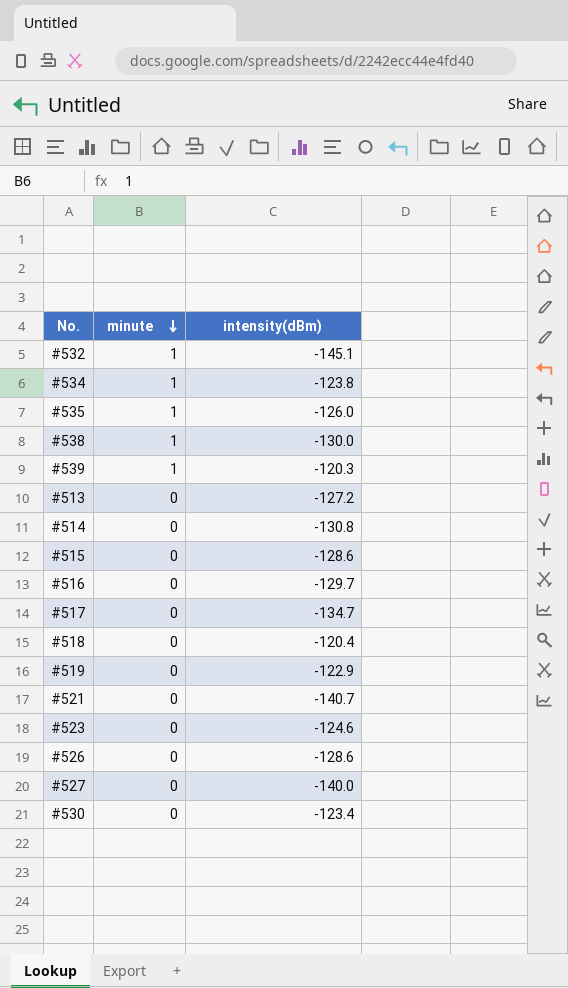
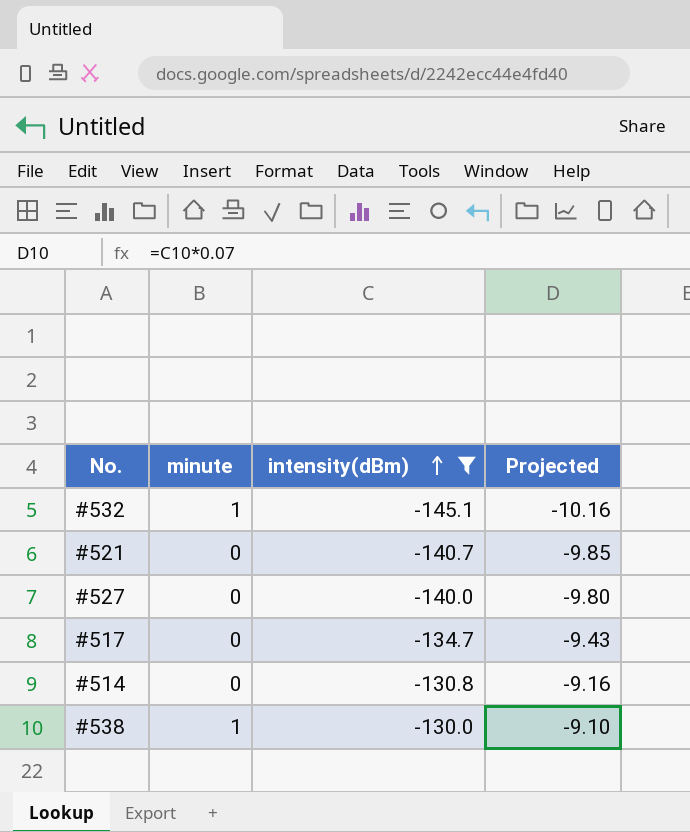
filter: none -> intensity(dBm) <= -130.0
row order: minute descending -> intensity(dBm) ascending
column Projected | formula: none -> [intensity(dBm)] * 0.07

